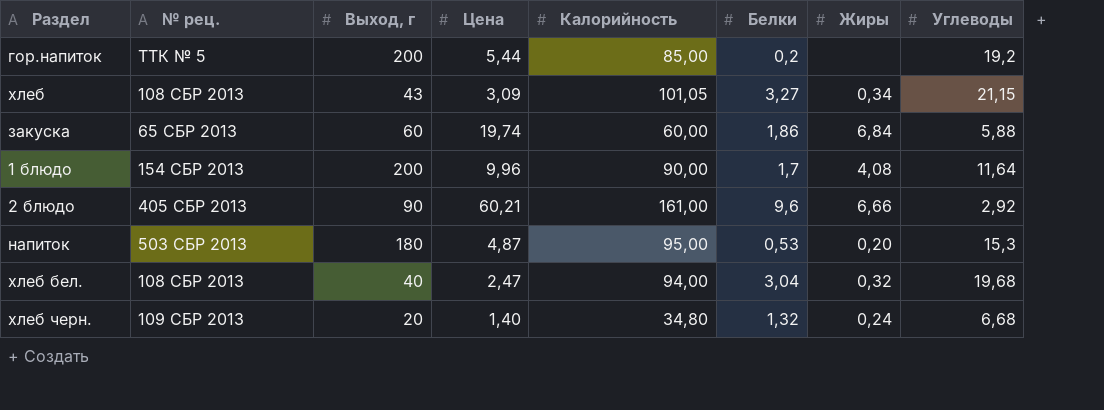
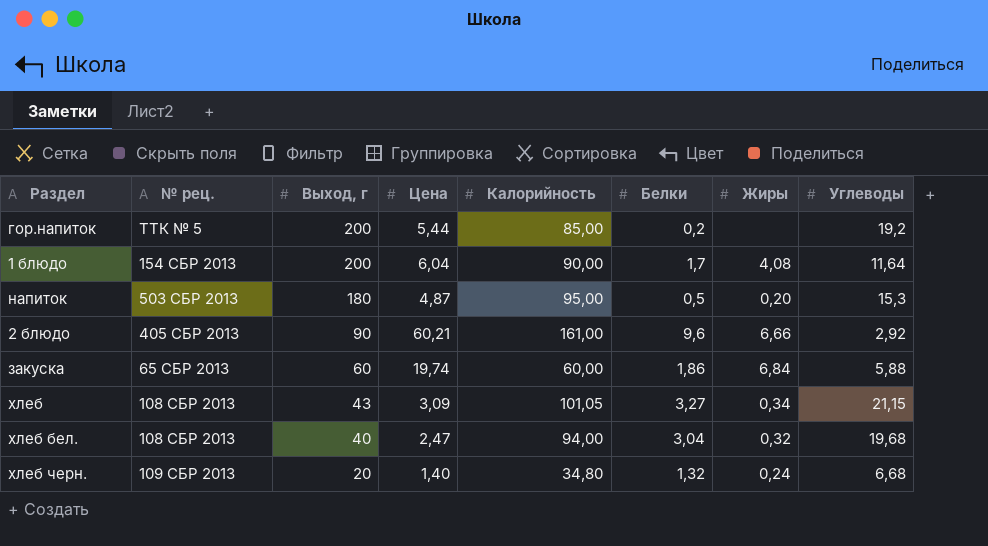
row order: none -> Выход, г descending
1 блюдо | Цена: 9,96 -> 6,04
напиток | Белки: 0,53 -> 0,5

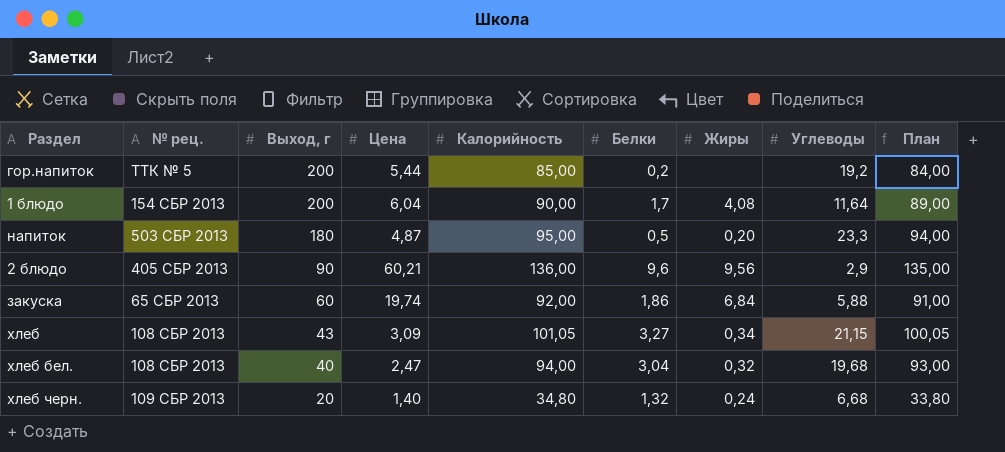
column План | formula: none -> [Калорийность] - 1
напиток | Углеводы: 15,3 -> 23,3
2 блюдо | Калорийность: 161,00 -> 136,00
2 блюдо | Жиры: 6,66 -> 9,56
2 блюдо | Углеводы: 2,92 -> 2,9
закуска | Калорийность: 60,00 -> 92,00

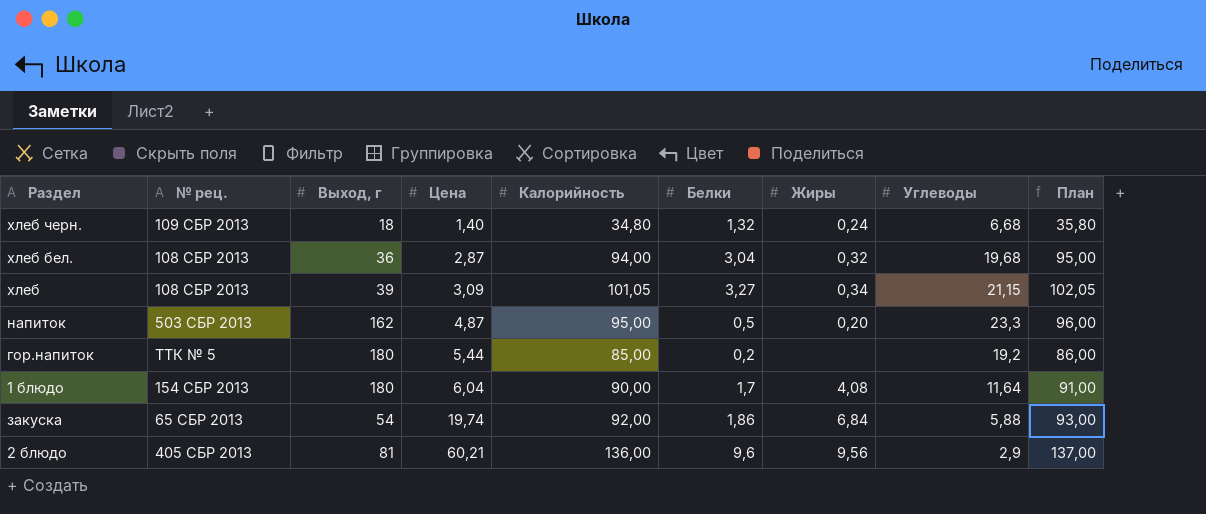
row order: Выход, г descending -> Цена ascending
column План | formula: [Калорийность] - 1 -> [Калорийность] + 1
хлеб черн. | Выход, г: 20 -> 18
хлеб бел. | Выход, г: 40 -> 36
хлеб бел. | Цена: 2,47 -> 2,87
хлеб | Выход, г: 43 -> 39
напиток | Выход, г: 180 -> 162
гор.напиток | Выход, г: 200 -> 180
1 блюдо | Выход, г: 200 -> 180
закуска | Выход, г: 60 -> 54
2 блюдо | Выход, г: 90 -> 81

